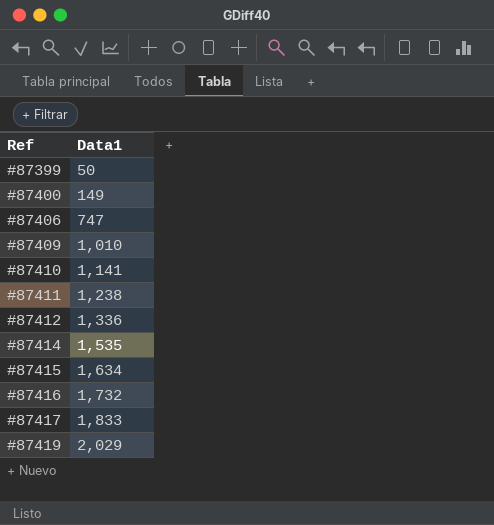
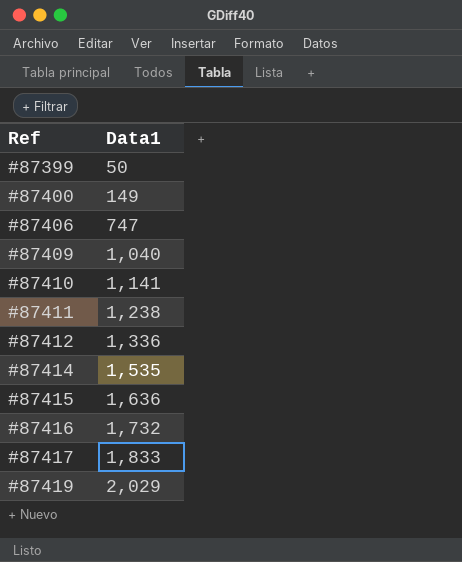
#87409 | Data1: 1,010 -> 1,040
#87415 | Data1: 1,634 -> 1,636

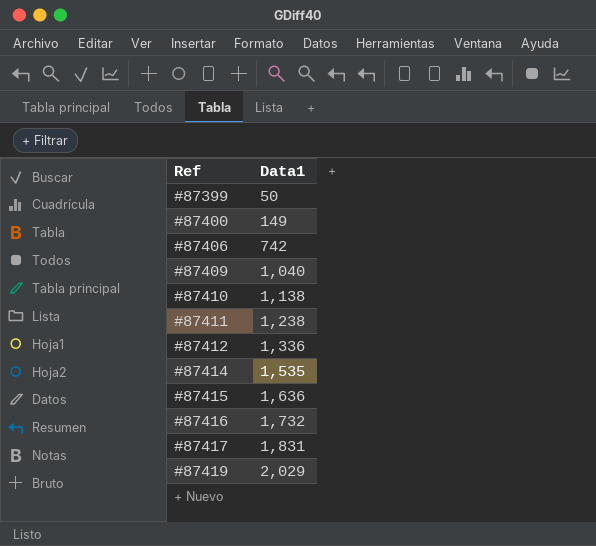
#87406 | Data1: 747 -> 742
#87410 | Data1: 1,141 -> 1,138
#87417 | Data1: 1,833 -> 1,831

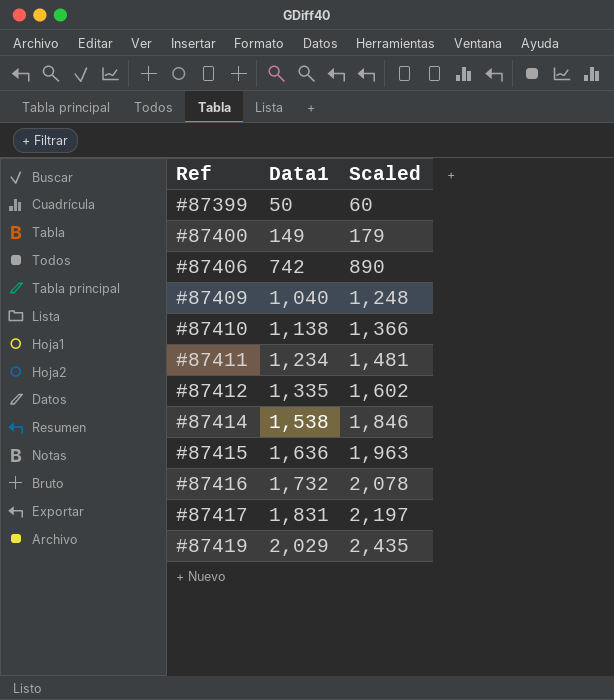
column Scaled | formula: none -> [Data1] * 1.2
#87411 | Data1: 1,238 -> 1,234
#87412 | Data1: 1,336 -> 1,335
#87414 | Data1: 1,535 -> 1,538

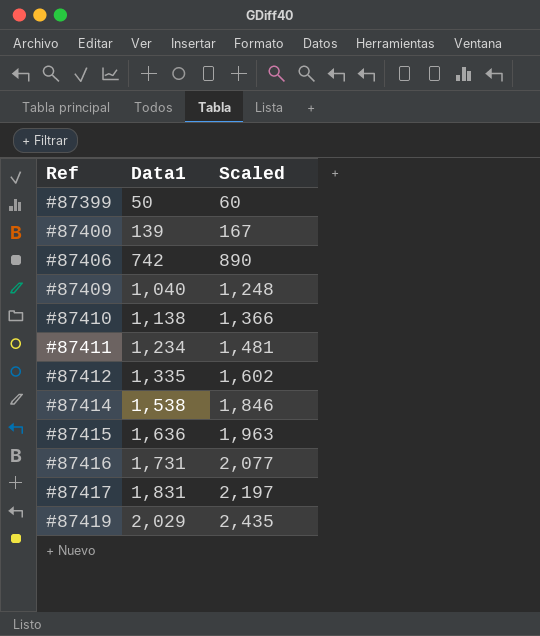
#87400 | Data1: 149 -> 139
#87400 | Scaled: 179 -> 167
#87416 | Data1: 1,732 -> 1,731
#87416 | Scaled: 2,078 -> 2,077

